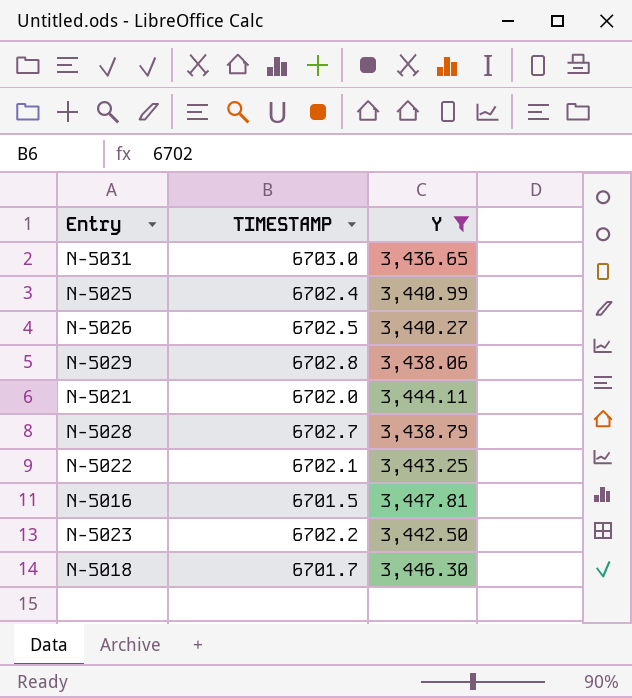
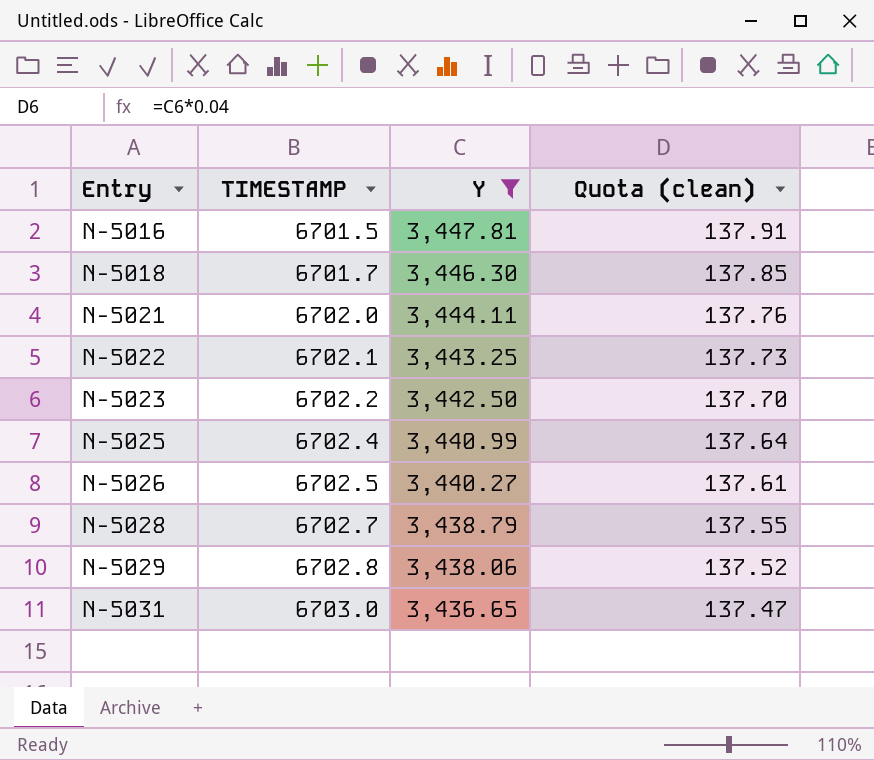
row order: none -> Entry ascending
column Quota (clean) | formula: none -> [Y] * 0.04

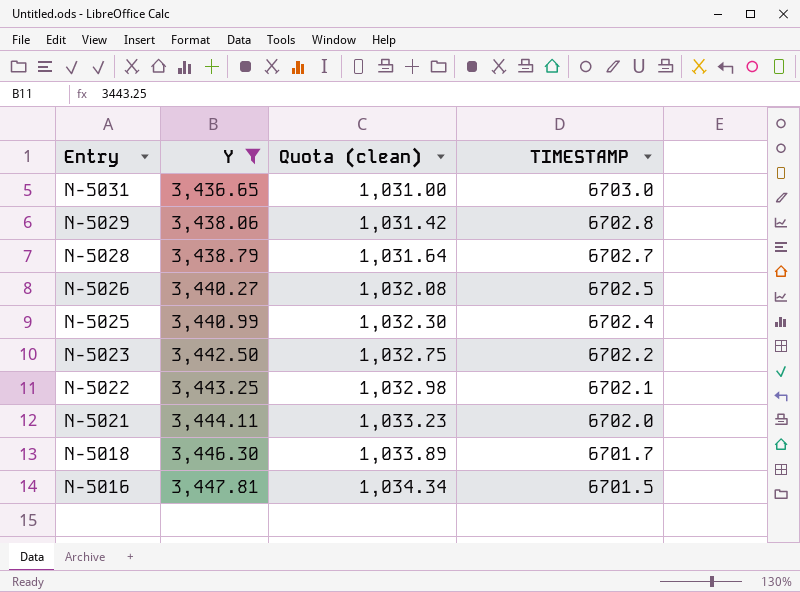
row order: Entry ascending -> Entry descending
column Quota (clean) | formula: [Y] * 0.04 -> [Y] * 0.3
column TIMESTAMP | position: 2 -> 4

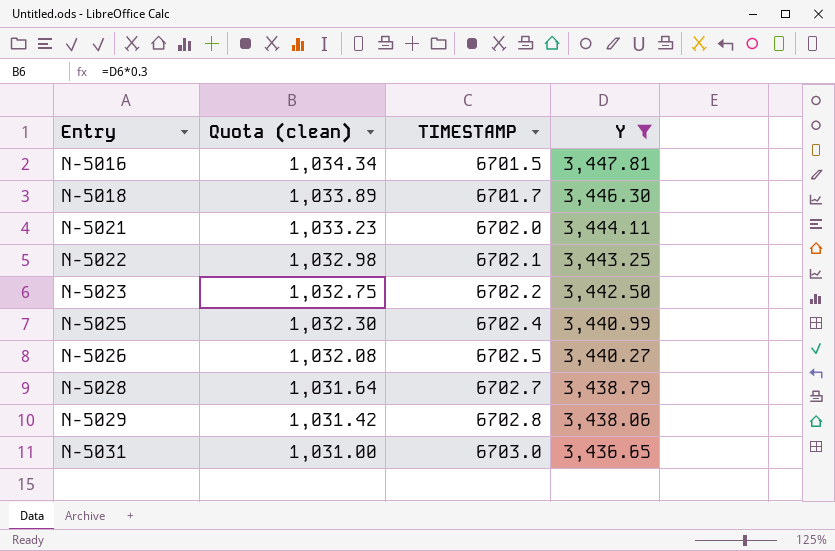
row order: Entry descending -> Entry ascending
column Y | position: 2 -> 4

